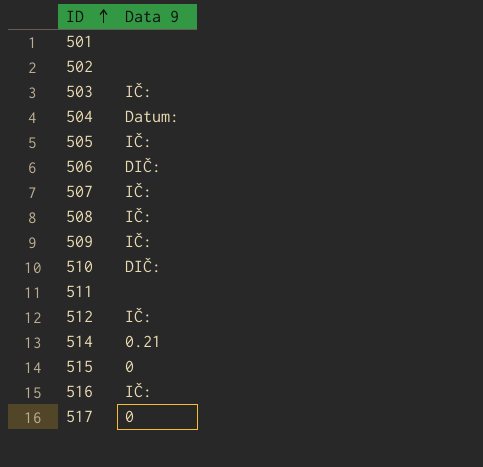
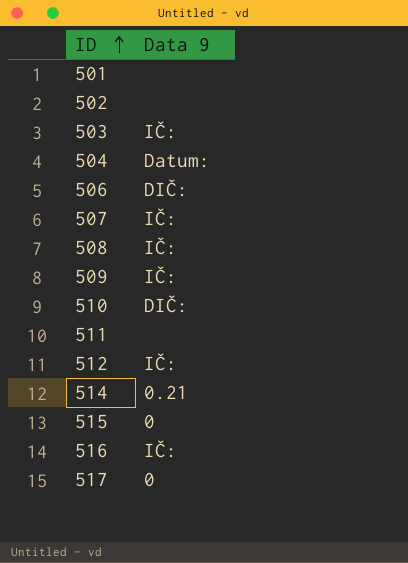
row 505: IČ: -> none

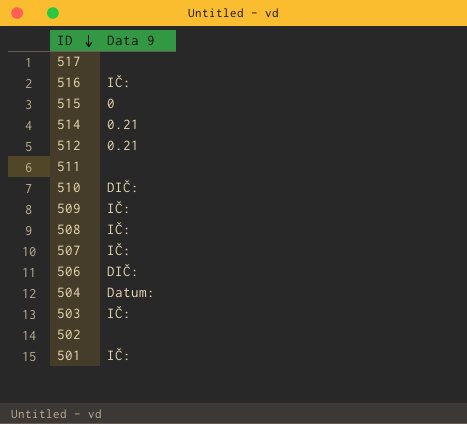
row order: ID ascending -> ID descending
517 | Data 9: 0 -> none
512 | Data 9: IČ: -> 0.21
501 | Data 9: none -> IČ:

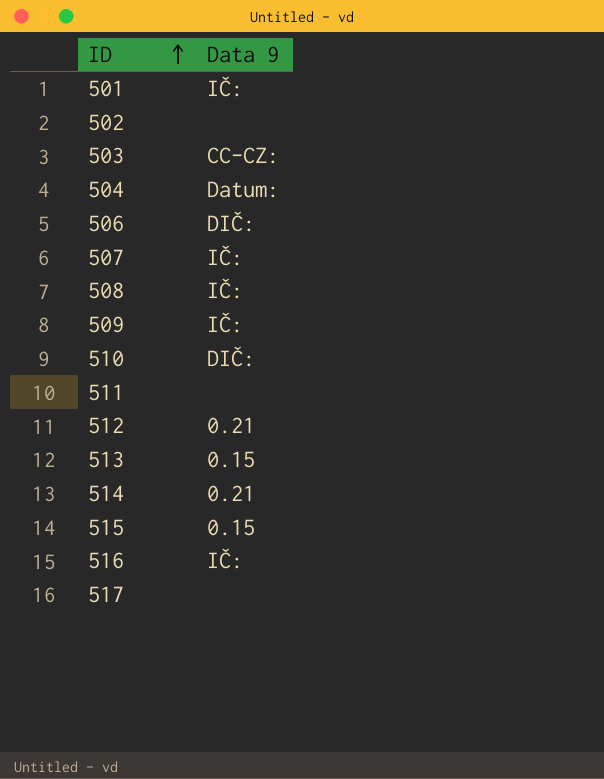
row order: ID descending -> ID ascending
503 | Data 9: IČ: -> CC-CZ:
row 513: none -> 0.15
515 | Data 9: 0 -> 0.15

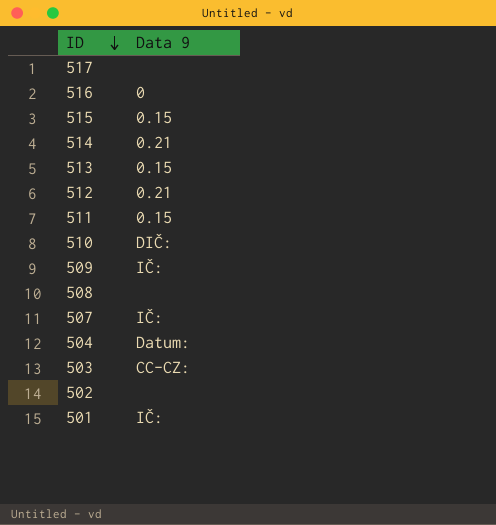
row order: ID ascending -> ID descending
row 506: DIČ: -> none
516 | Data 9: IČ: -> 0
511 | Data 9: none -> 0.15
508 | Data 9: IČ: -> none

